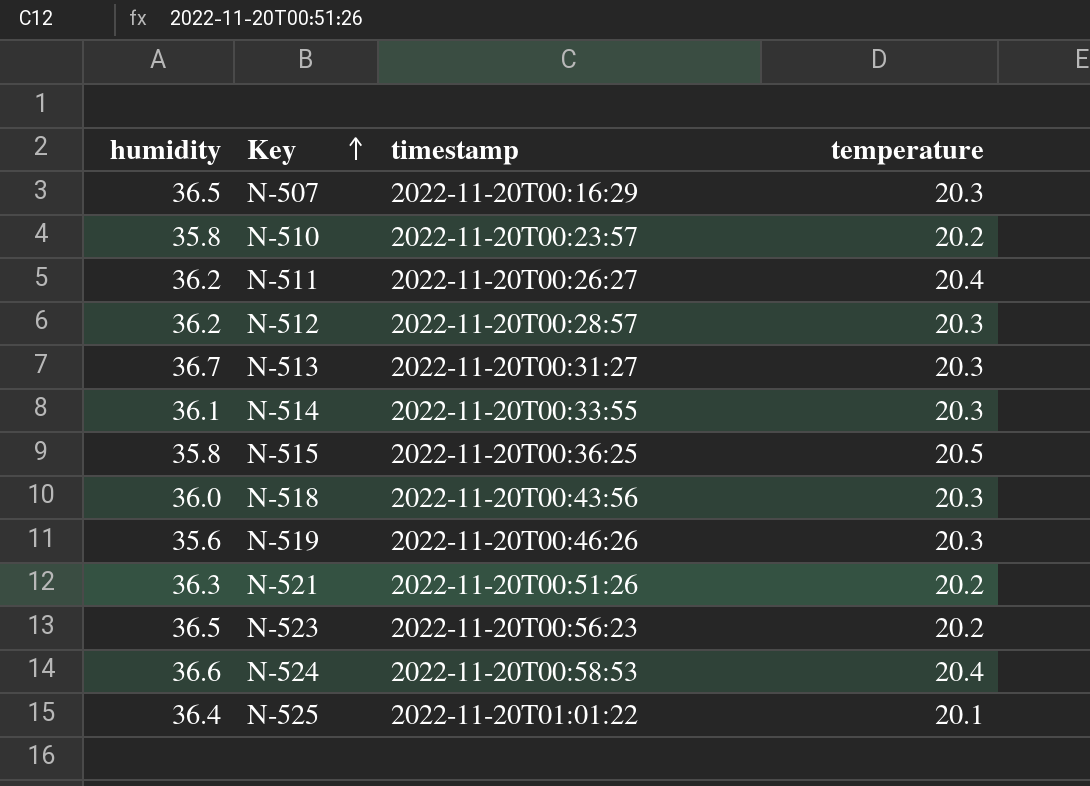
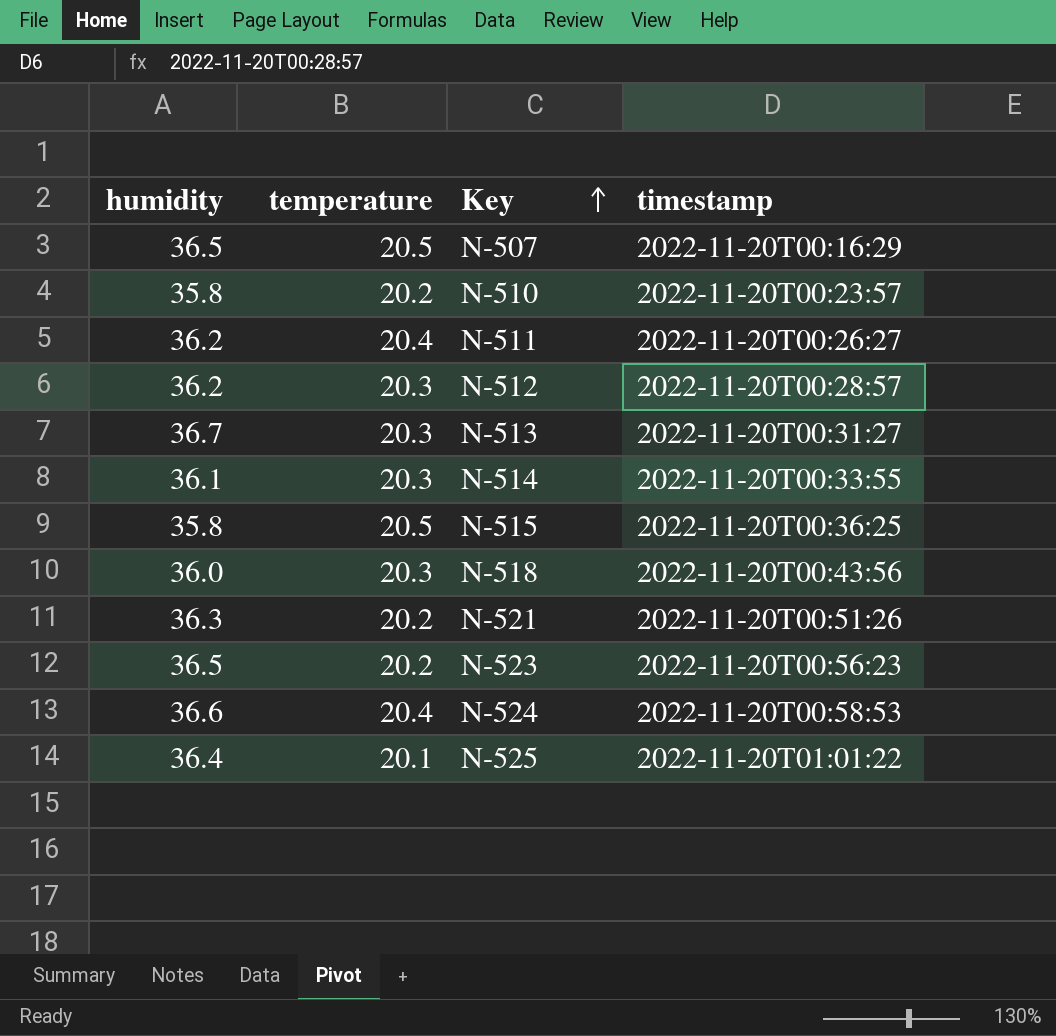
column temperature | position: 4 -> 2
row N-519: 35.6 | 2022-11-20T00:46:26 | 20.3 -> none
N-507 | temperature: 20.3 -> 20.5

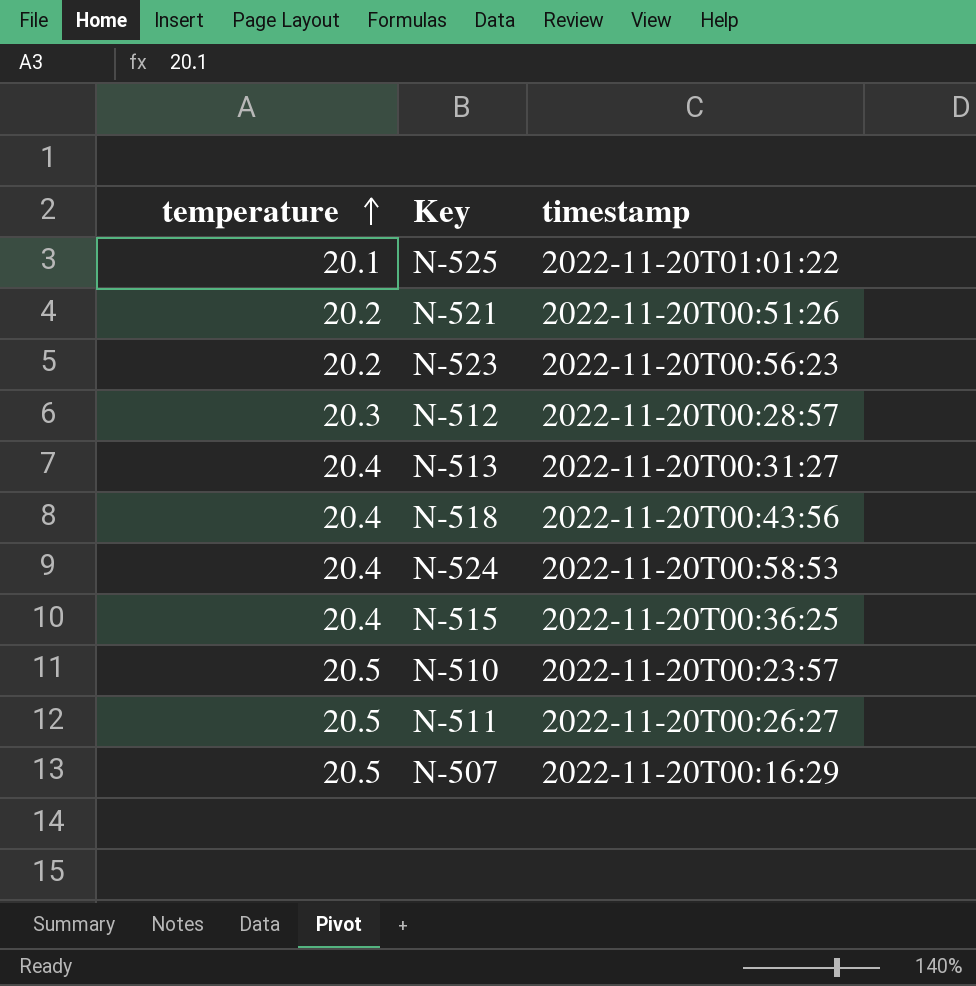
row order: Key ascending -> temperature ascending
column humidity | position: 1 -> none
row N-514: 36.1 | 20.3 | 2022-11-20T00:33:55 -> none
N-513 | temperature: 20.3 -> 20.4
N-518 | temperature: 20.3 -> 20.4
N-515 | temperature: 20.5 -> 20.4
N-510 | temperature: 20.2 -> 20.5
N-511 | temperature: 20.4 -> 20.5

